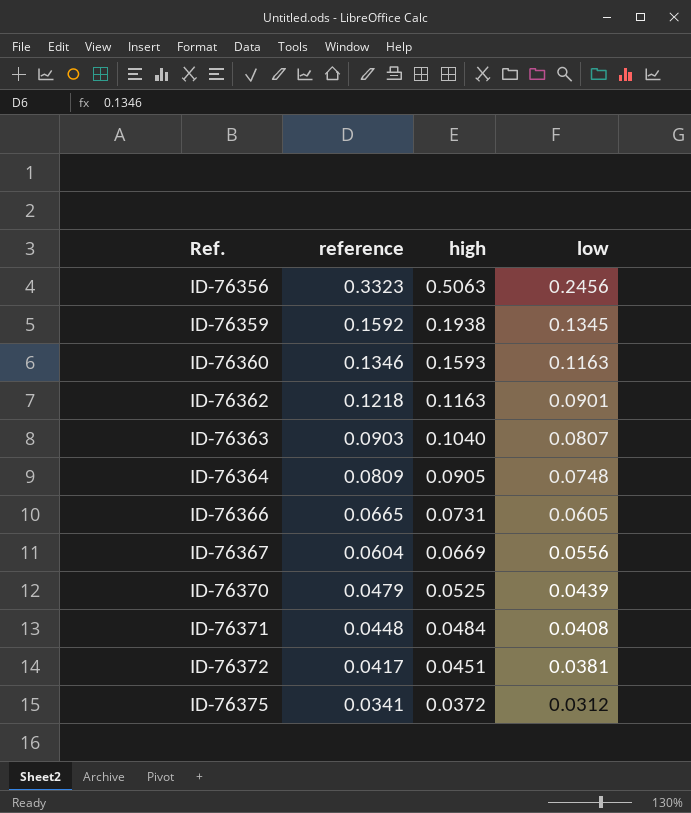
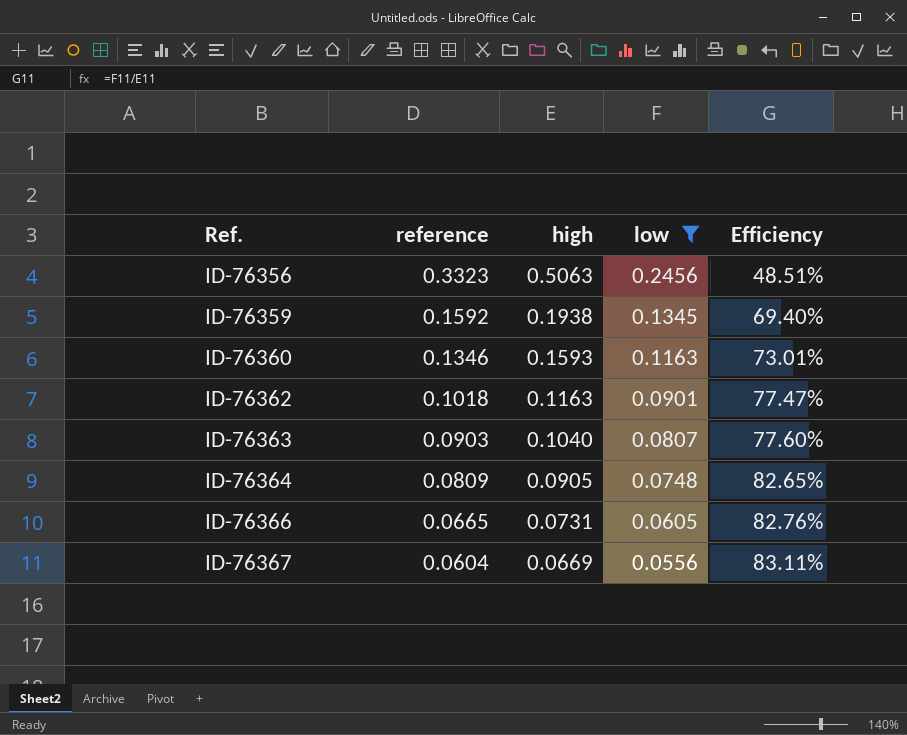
filter: none -> low >= 0.0556
column Efficiency | formula: none -> [low] / [high]
ID-76362 | reference: 0.1218 -> 0.1018

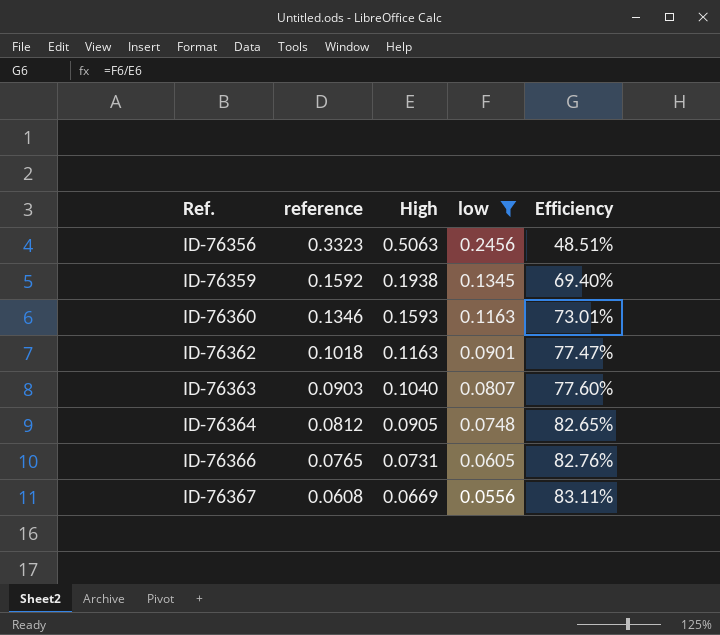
column name: high -> High
ID-76364 | reference: 0.0809 -> 0.0812
ID-76366 | reference: 0.0665 -> 0.0765
ID-76367 | reference: 0.0604 -> 0.0608

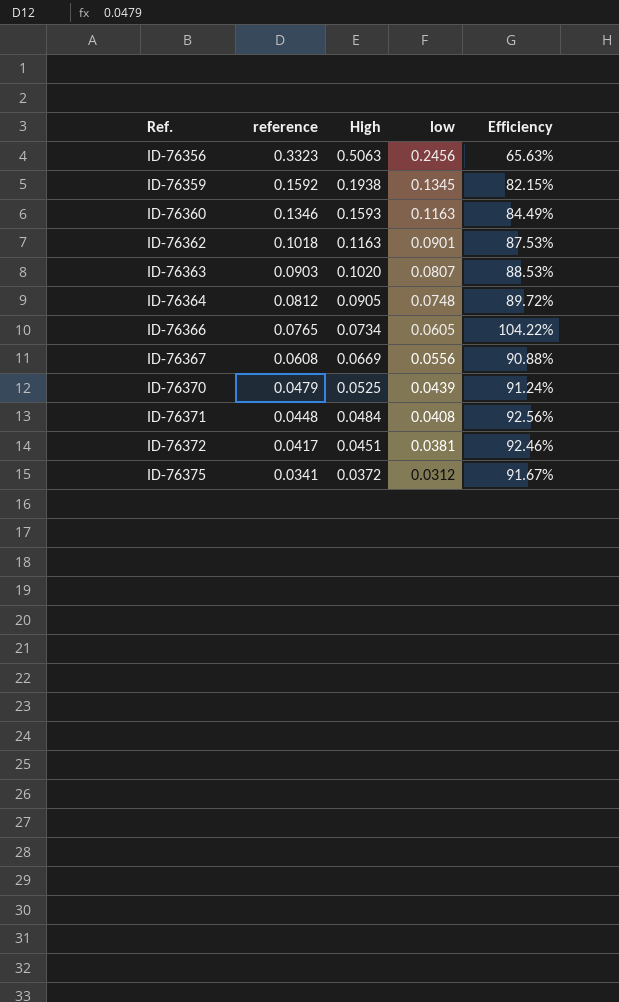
filter: low >= 0.0556 -> none
column Efficiency | formula: [low] / [High] -> [reference] / [High]
ID-76363 | High: 0.1040 -> 0.1020
ID-76366 | High: 0.0731 -> 0.0734

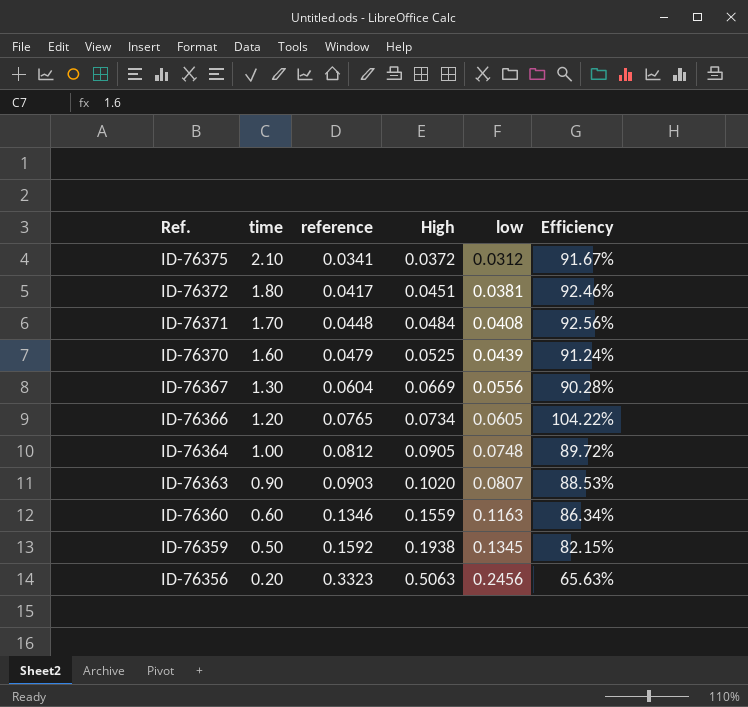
row order: Ref. ascending -> Ref. descending
column time | position: none -> 2
row ID-76362: 0.1018 | 0.1163 | 0.0901 | 87.53% -> none
ID-76367 | reference: 0.0608 -> 0.0604
ID-76367 | Efficiency: 90.88% -> 90.28%
ID-76360 | High: 0.1593 -> 0.1559
ID-76360 | Efficiency: 84.49% -> 86.34%

